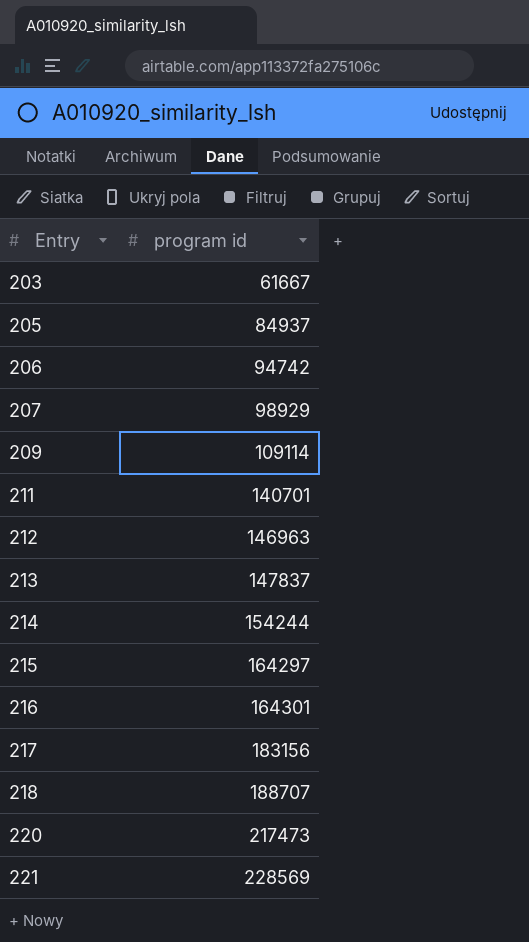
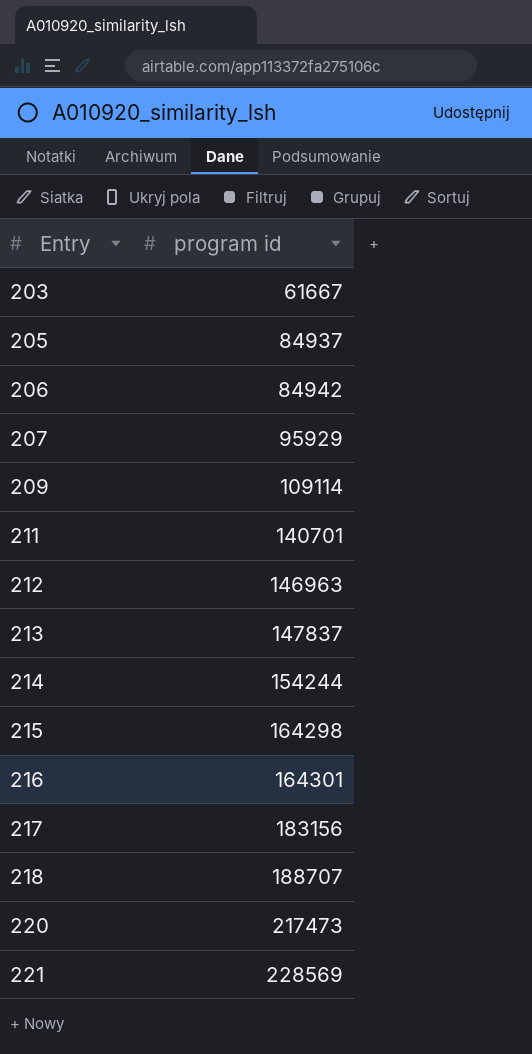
206 | program id: 94742 -> 84942
207 | program id: 98929 -> 95929
215 | program id: 164297 -> 164298

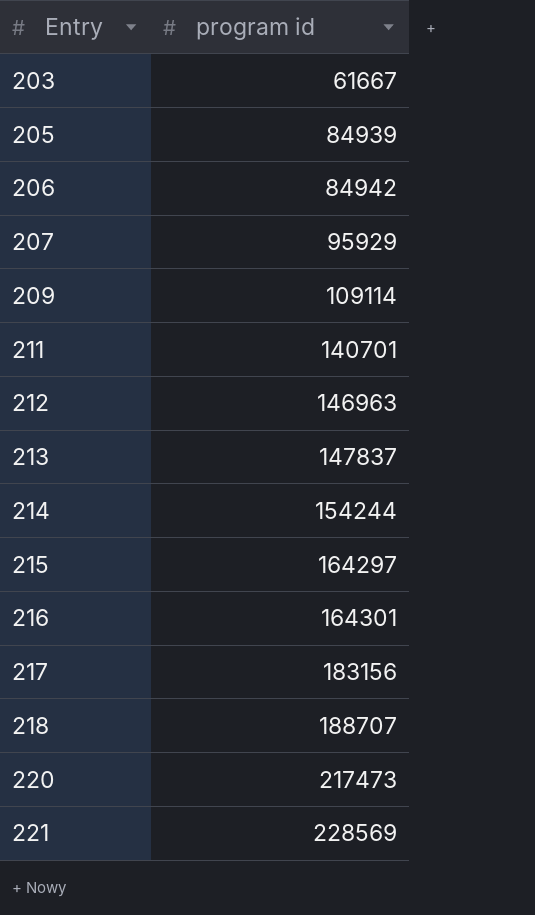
205 | program id: 84937 -> 84939
215 | program id: 164298 -> 164297

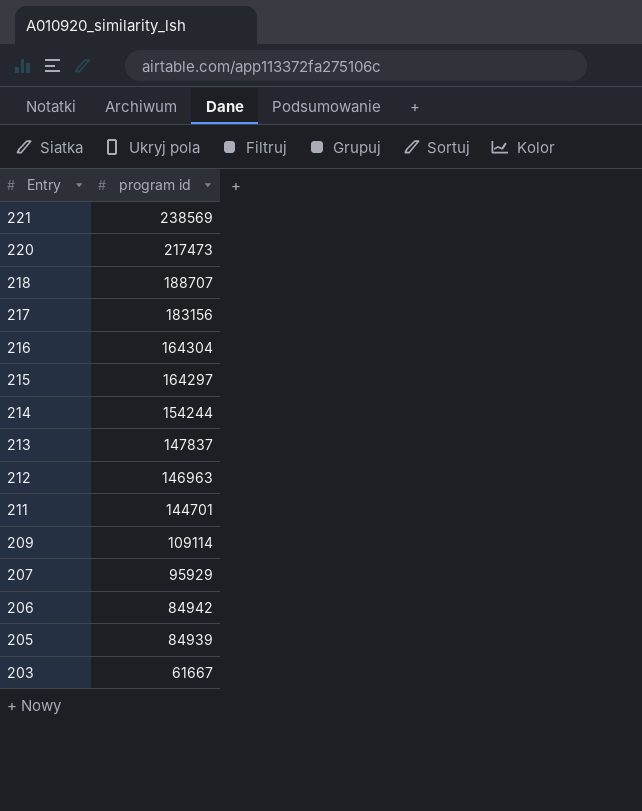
row order: Entry ascending -> Entry descending
221 | program id: 228569 -> 238569
216 | program id: 164301 -> 164304
211 | program id: 140701 -> 144701

